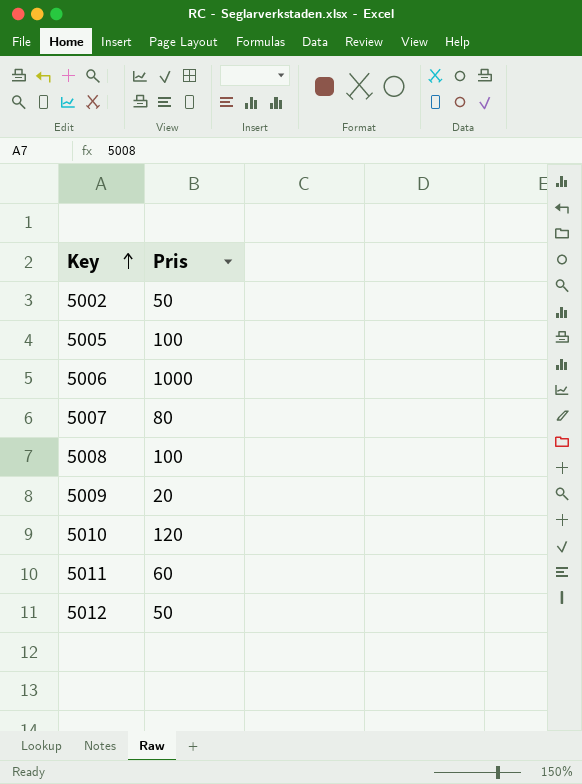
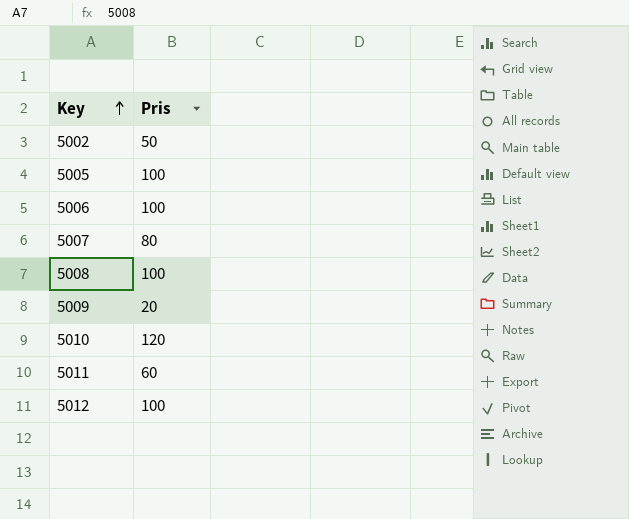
5006 | Pris: 1000 -> 100
5012 | Pris: 50 -> 100

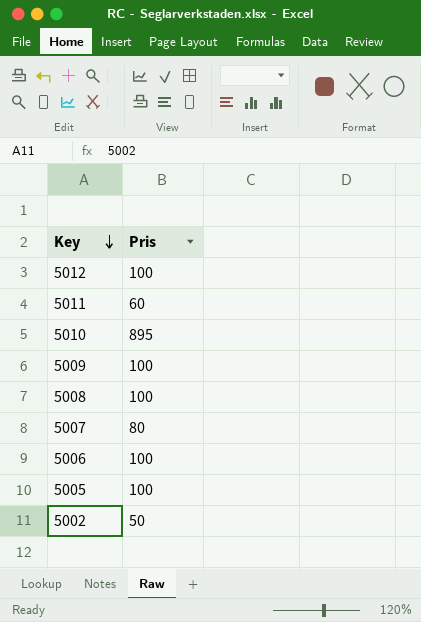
row order: Key ascending -> Key descending
5010 | Pris: 120 -> 895
5009 | Pris: 20 -> 100

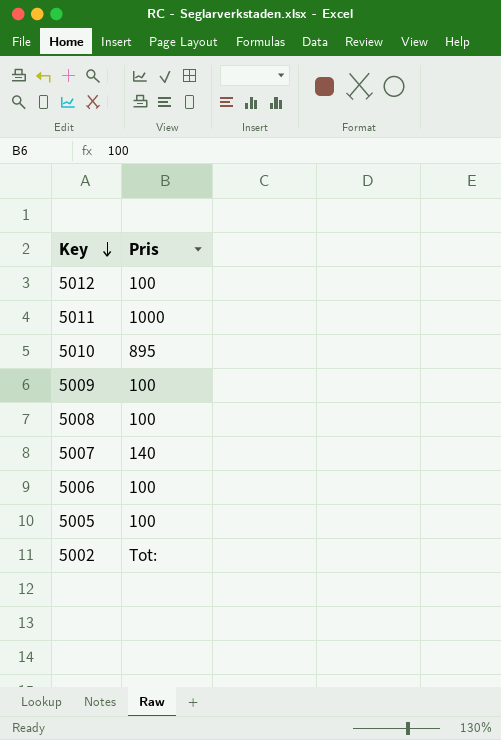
5011 | Pris: 60 -> 1000
5007 | Pris: 80 -> 140
5002 | Pris: 50 -> Tot:

